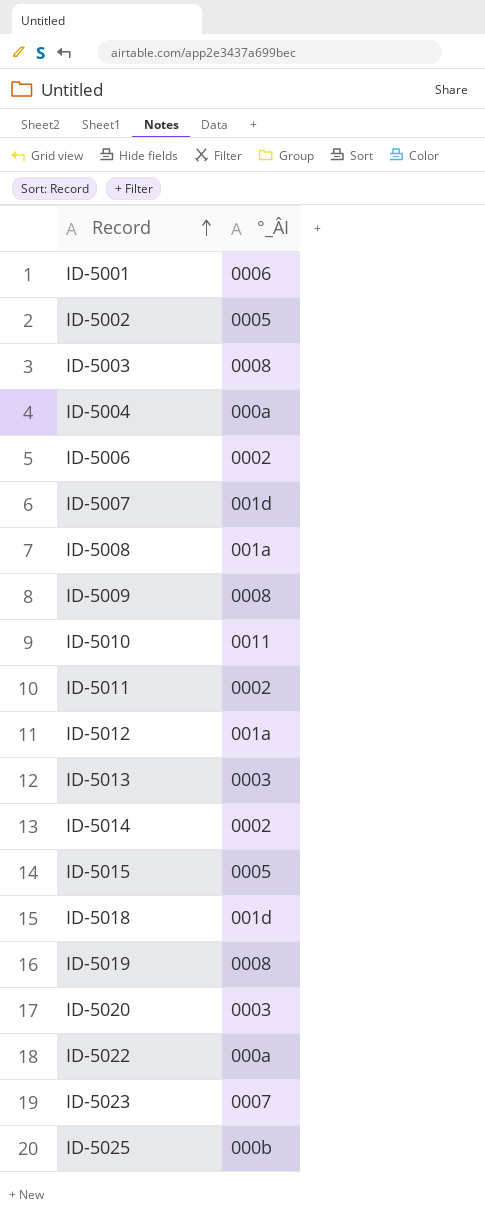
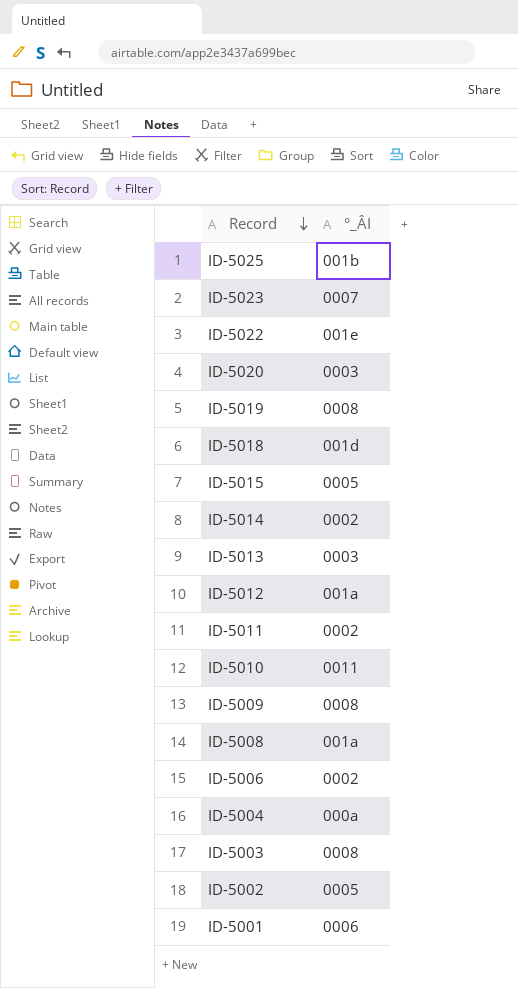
row order: Record ascending -> Record descending
row ID-5007: 001d -> none
ID-5025 | °_ÂI: 000b -> 001b
ID-5022 | °_ÂI: 000a -> 001e

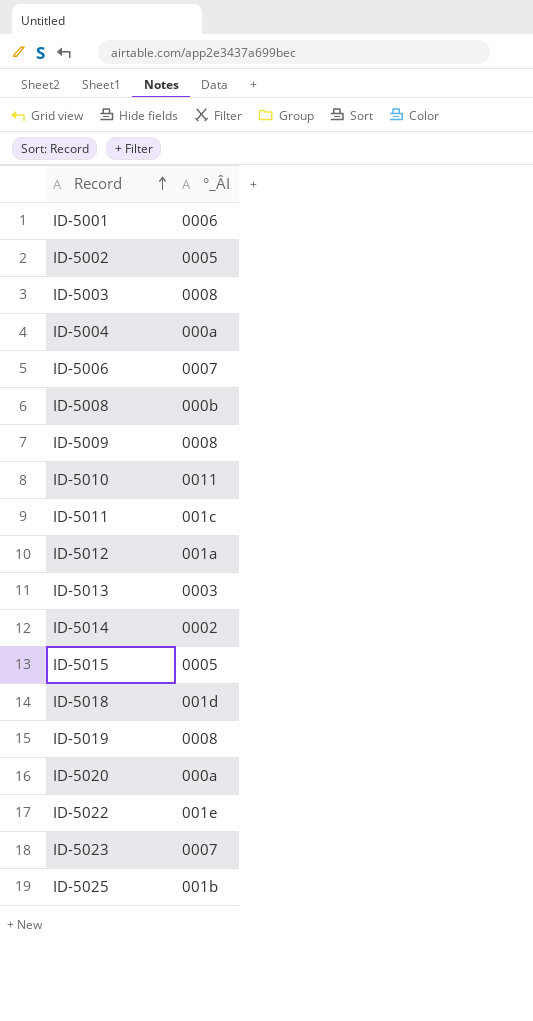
row order: Record descending -> Record ascending
ID-5006 | °_ÂI: 0002 -> 0007
ID-5008 | °_ÂI: 001a -> 000b
ID-5011 | °_ÂI: 0002 -> 001c
ID-5020 | °_ÂI: 0003 -> 000a

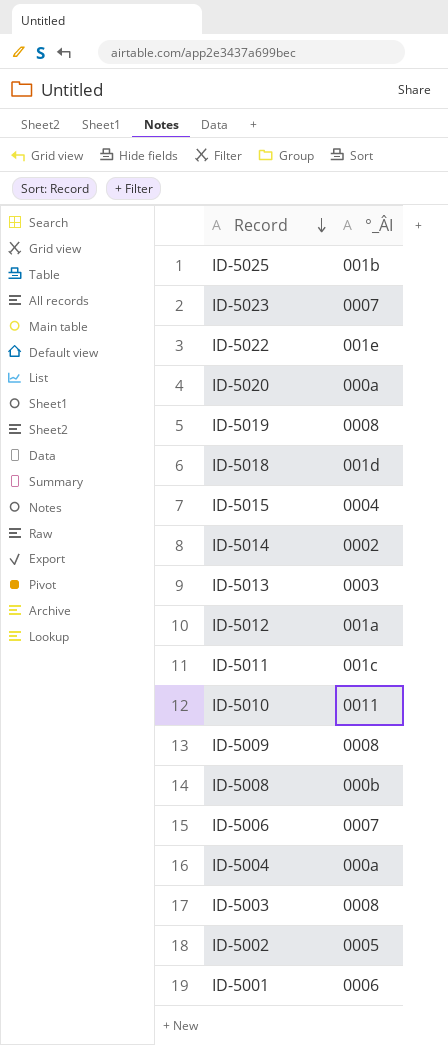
row order: Record ascending -> Record descending
ID-5015 | °_ÂI: 0005 -> 0004

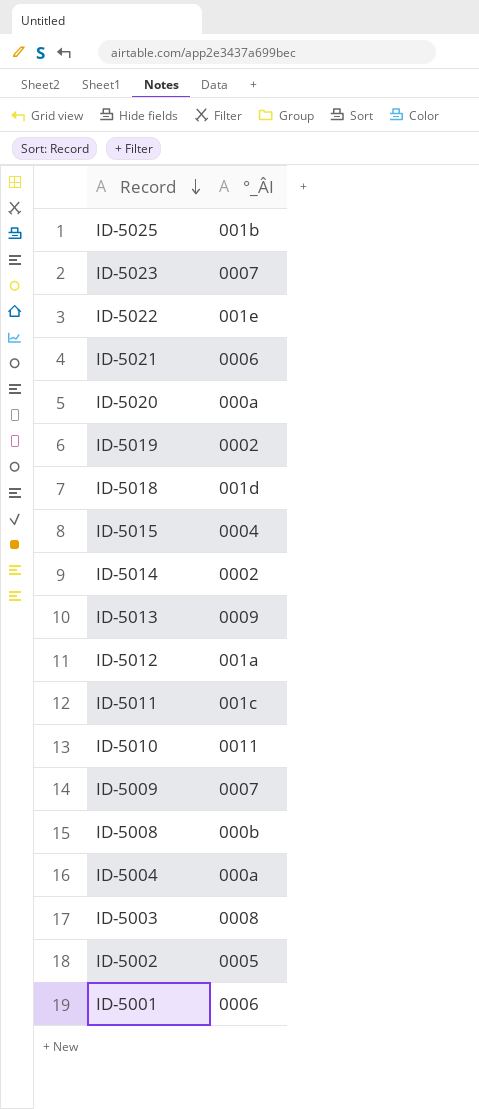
row ID-5006: 0007 -> none
row ID-5021: none -> 0006
ID-5019 | °_ÂI: 0008 -> 0002
ID-5013 | °_ÂI: 0003 -> 0009
ID-5009 | °_ÂI: 0008 -> 0007

